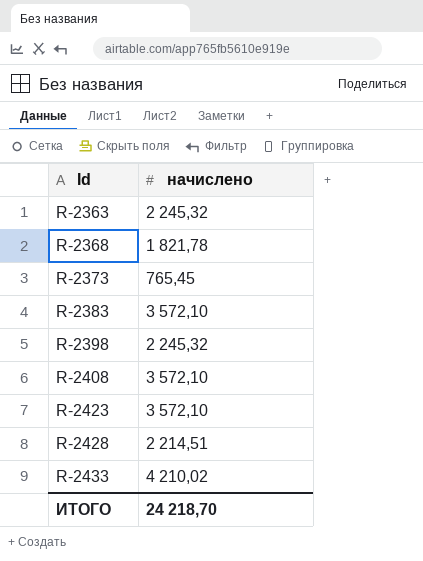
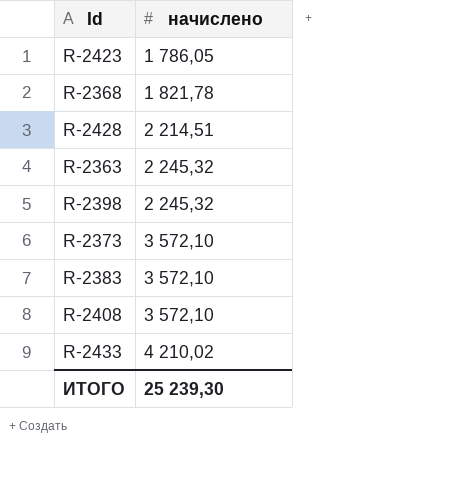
row order: Id ascending -> начислено ascending
R-2423 | начислено: 3 572,10 -> 1 786,05
R-2373 | начислено: 765,45 -> 3 572,10
ИТОГО | начислено: 24 218,70 -> 25 239,30

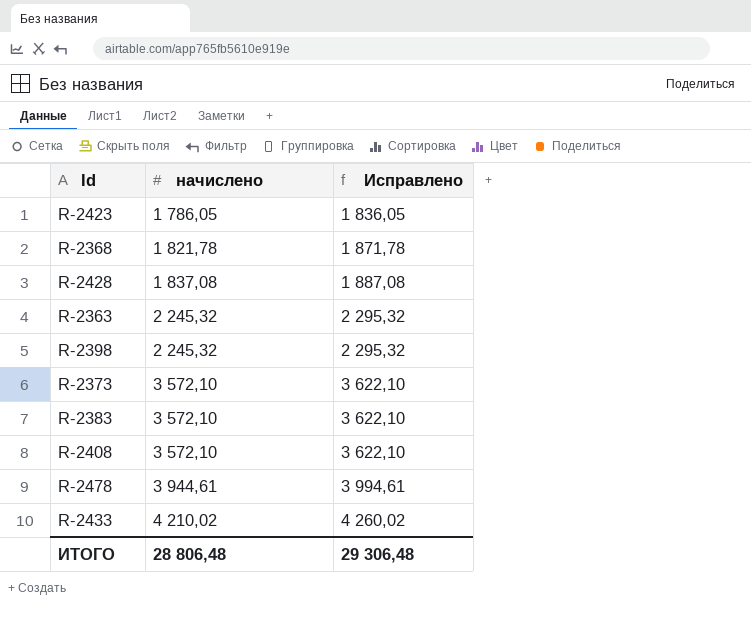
column Исправлено | formula: none -> [начислено] + 50
R-2428 | начислено: 2 214,51 -> 1 837,08
row R-2478: none -> 3 944,61 | 3 994,61
ИТОГО | начислено: 25 239,30 -> 28 806,48

